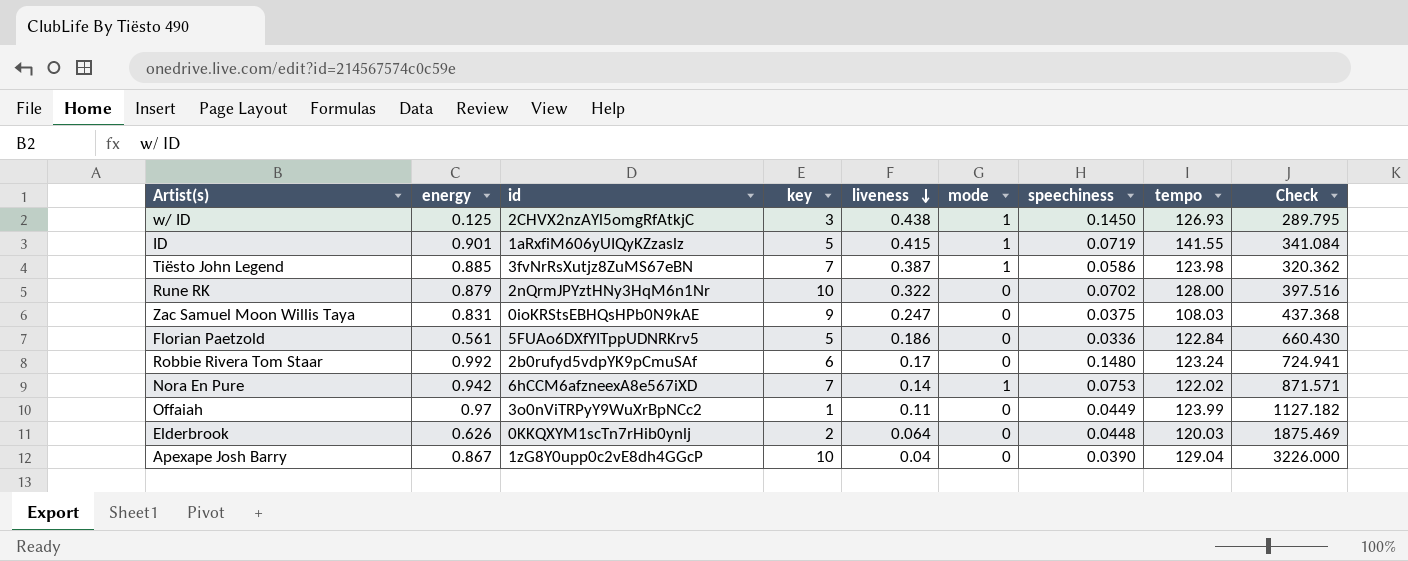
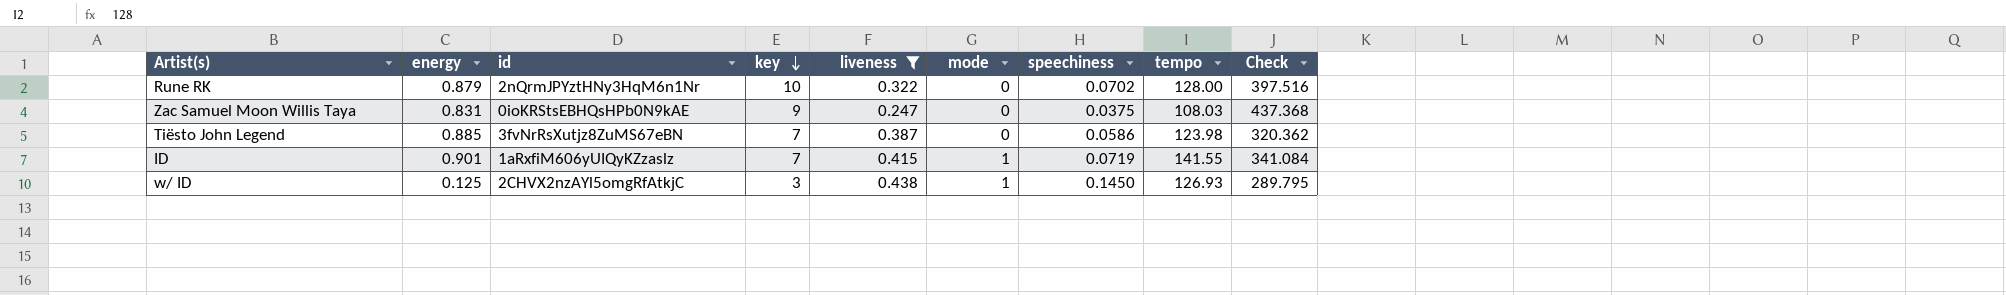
filter: none -> liveness >= 0.247
row order: liveness descending -> key descending
Tiësto John Legend | mode: 1 -> 0
ID | key: 5 -> 7

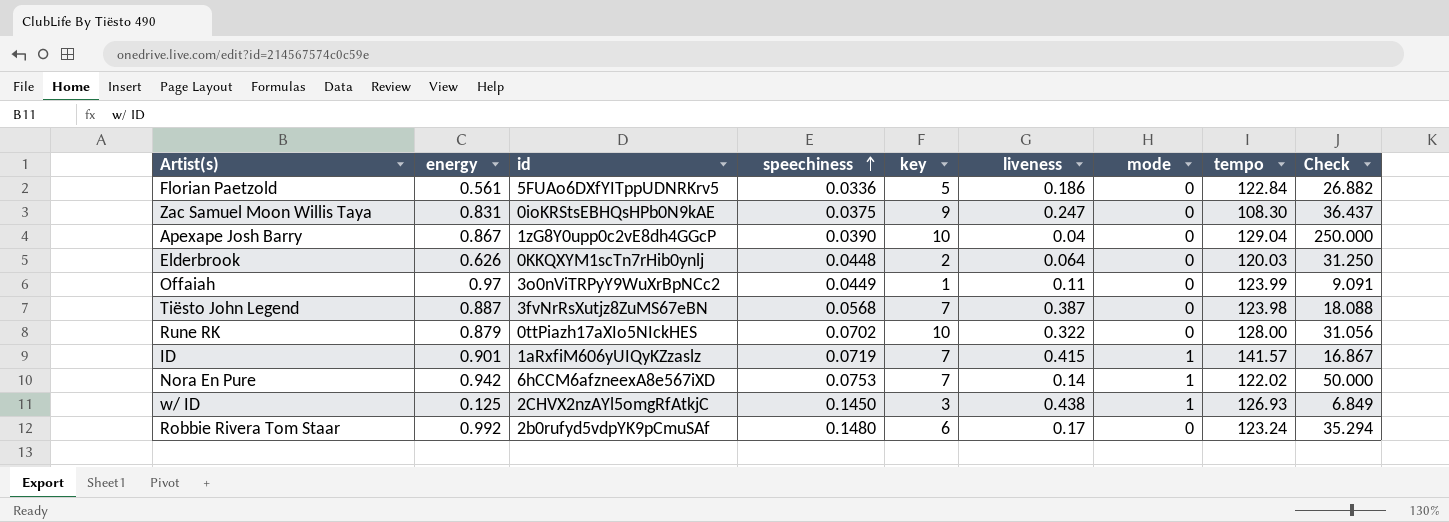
filter: liveness >= 0.247 -> none
row order: key descending -> speechiness ascending
column speechiness | position: 7 -> 4
column Check | formula: [tempo] / [liveness] -> [key] / [liveness]
Zac Samuel Moon Willis Taya | tempo: 108.03 -> 108.30
Tiësto John Legend | energy: 0.885 -> 0.887
Tiësto John Legend | speechiness: 0.0586 -> 0.0568
Rune RK | id: 2nQrmJPYztHNy3HqM6n1Nr -> 0ttPiazh17aXIo5NIckHES
ID | tempo: 141.55 -> 141.57

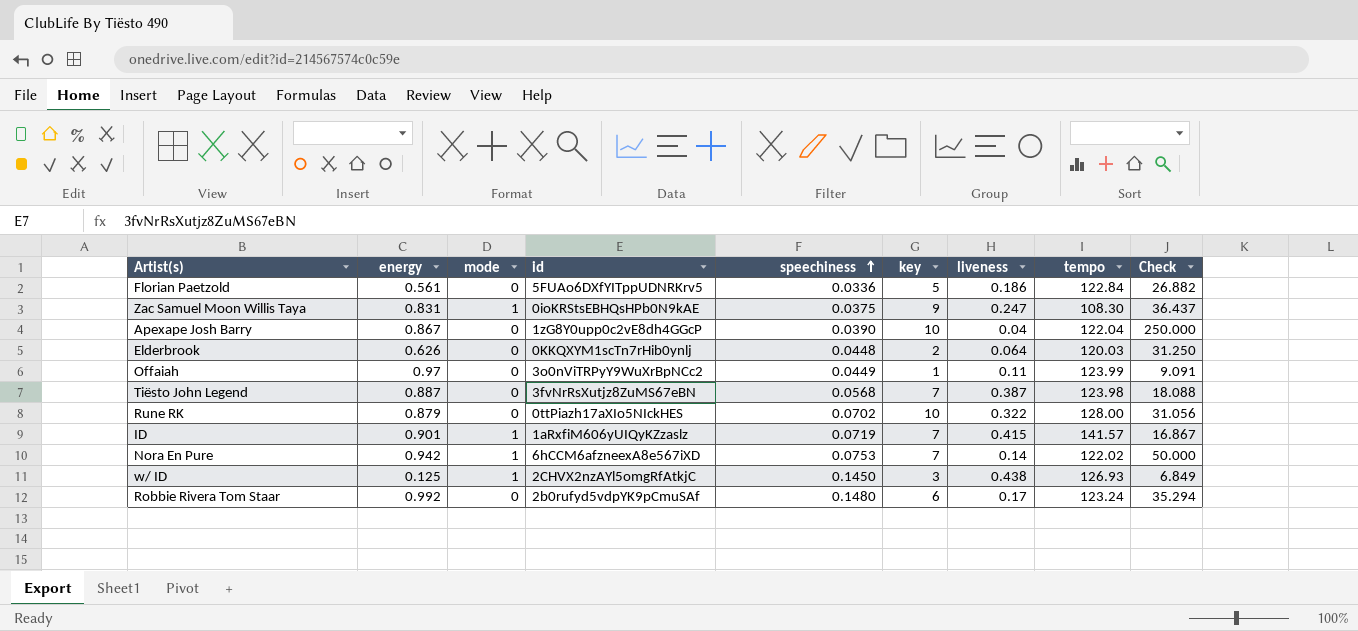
column mode | position: 7 -> 3
Zac Samuel Moon Willis Taya | mode: 0 -> 1
Apexape Josh Barry | tempo: 129.04 -> 122.04

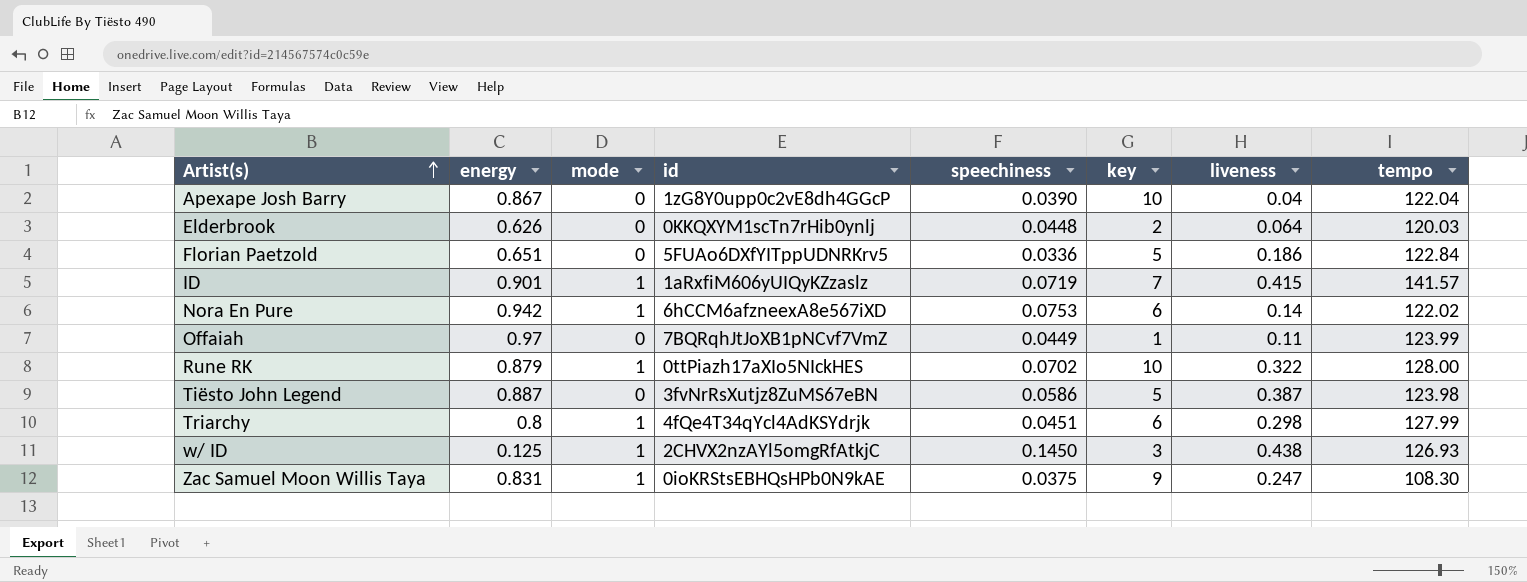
row order: speechiness ascending -> Artist(s) ascending
column Check | formula: [key] / [liveness] -> none
row Robbie Rivera Tom Staar: 0.992 | 0 | 2b0rufyd5vdpYK9pCmuSAf | 0.1480 | 6 | 0.17 | 123.24 | 35.294 -> none
Florian Paetzold | energy: 0.561 -> 0.651
Nora En Pure | key: 7 -> 6
Offaiah | id: 3o0nViTRPyY9WuXrBpNCc2 -> 7BQRqhJtJoXB1pNCvf7VmZ
Rune RK | mode: 0 -> 1
Tiësto John Legend | speechiness: 0.0568 -> 0.0586
Tiësto John Legend | key: 7 -> 5
row Triarchy: none -> 0.8 | 1 | 4fQe4T34qYcl4AdKSYdrjk | 0.0451 | 6 | 0.298 | 127.99

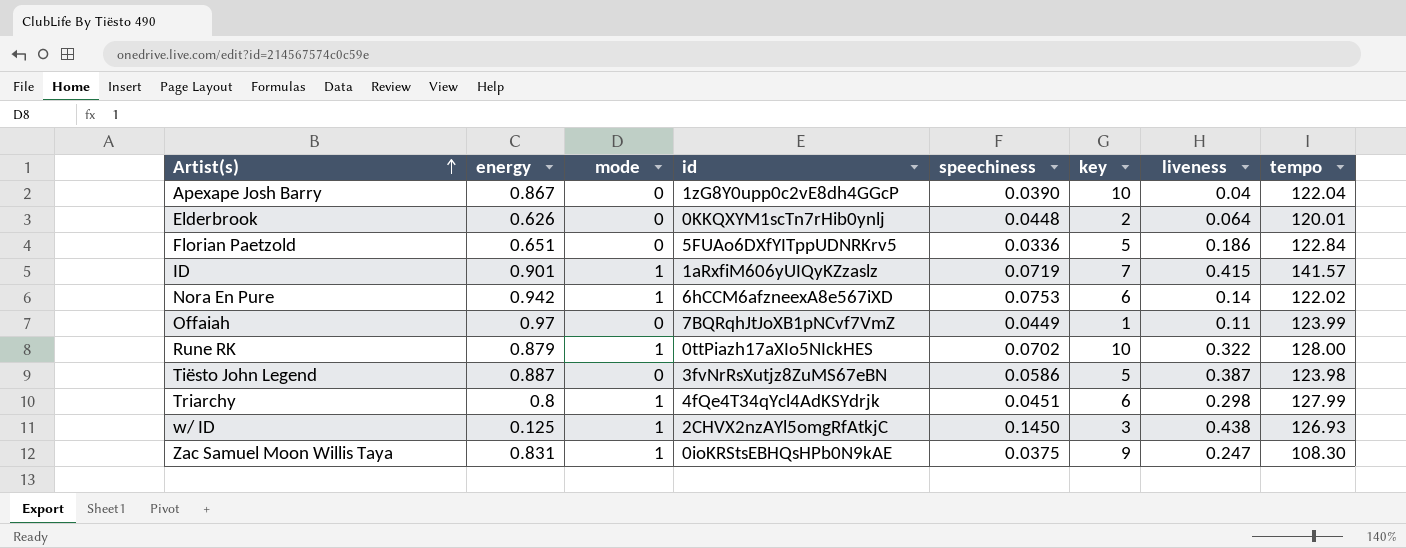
Elderbrook | tempo: 120.03 -> 120.01

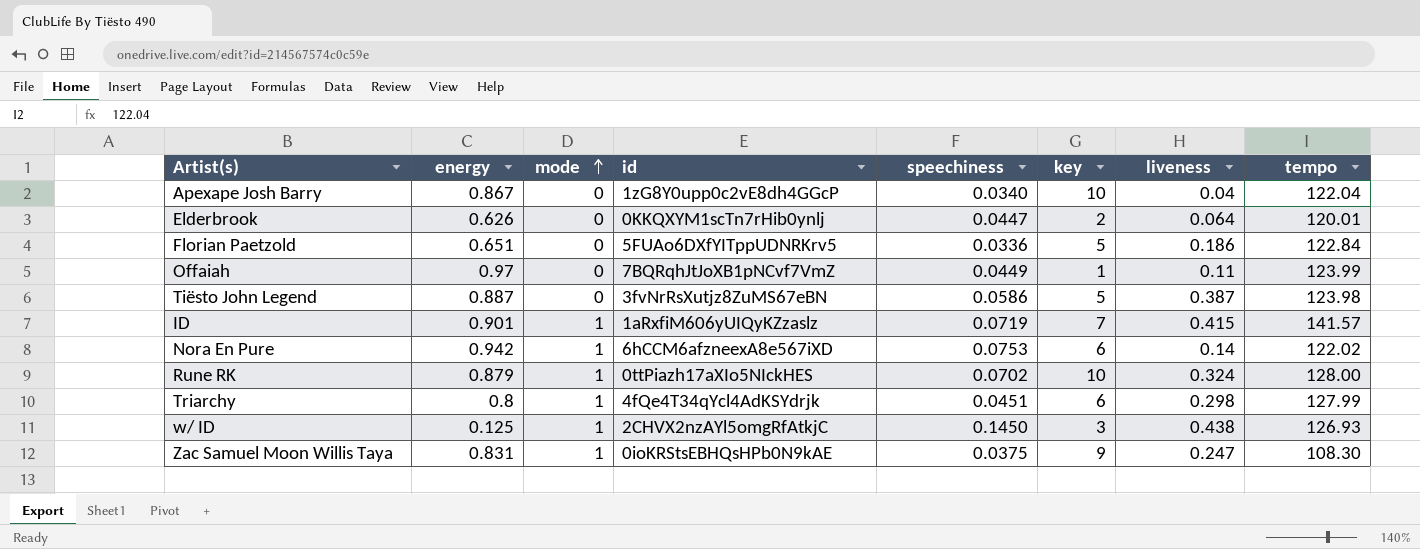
row order: Artist(s) ascending -> mode ascending
Apexape Josh Barry | speechiness: 0.0390 -> 0.0340
Elderbrook | speechiness: 0.0448 -> 0.0447
Rune RK | liveness: 0.322 -> 0.324

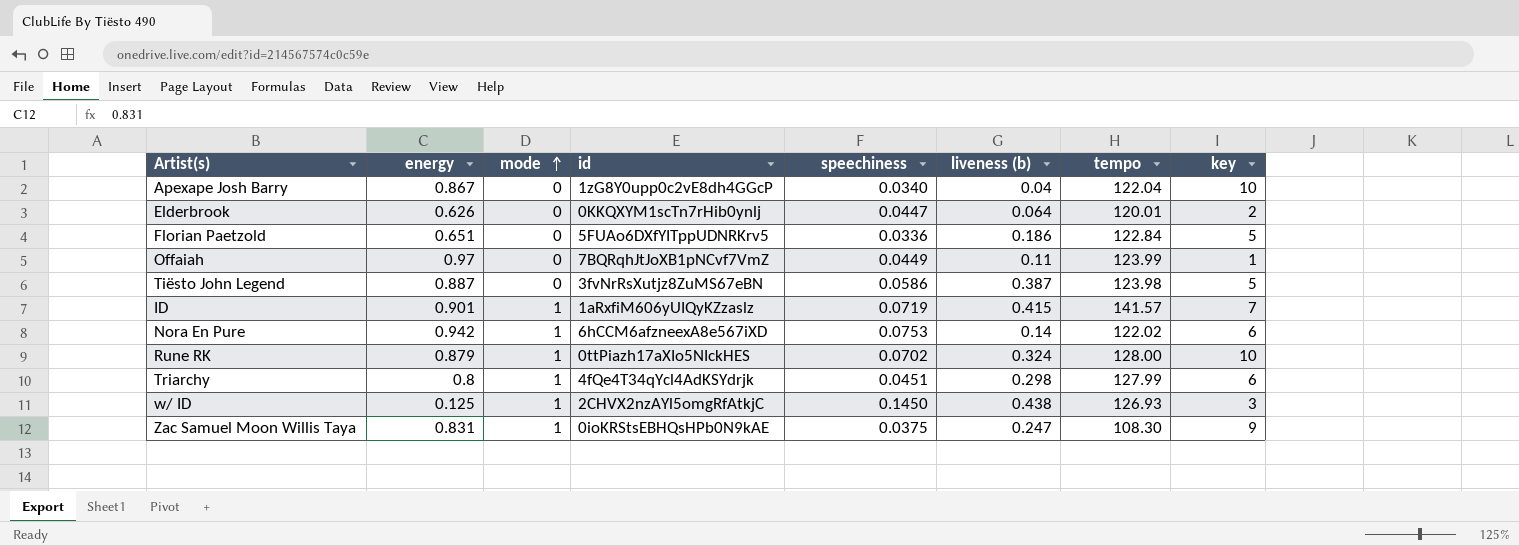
column name: liveness -> liveness (b)
column key | position: 6 -> 8

